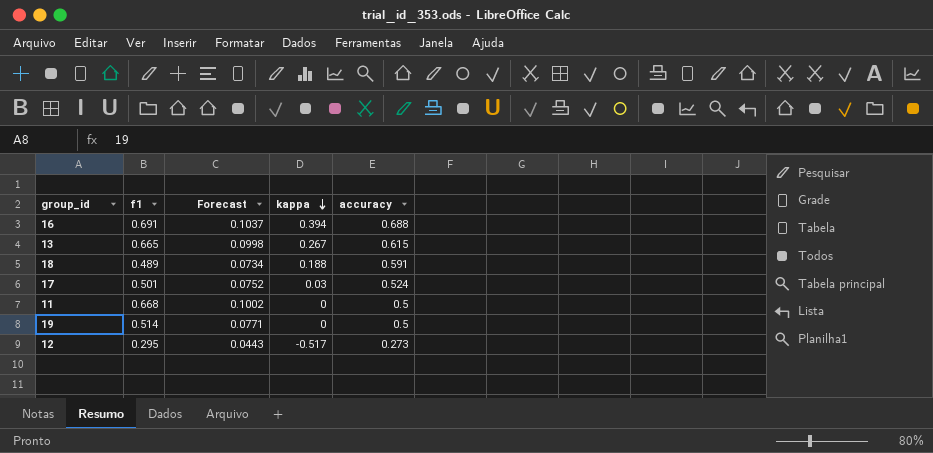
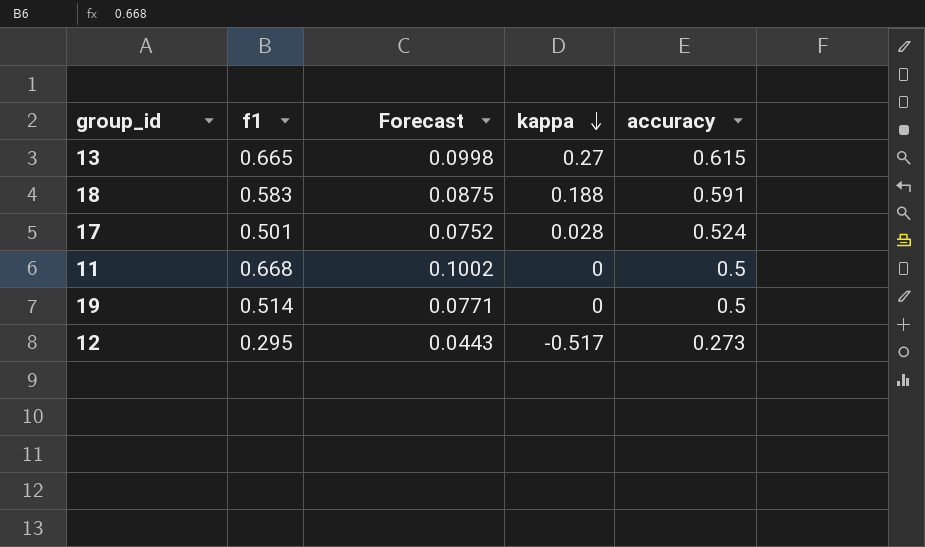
row 16: 0.691 | 0.1037 | 0.394 | 0.688 -> none
13 | kappa: 0.267 -> 0.27
18 | f1: 0.489 -> 0.583
18 | Forecast: 0.0734 -> 0.0875
17 | kappa: 0.03 -> 0.028

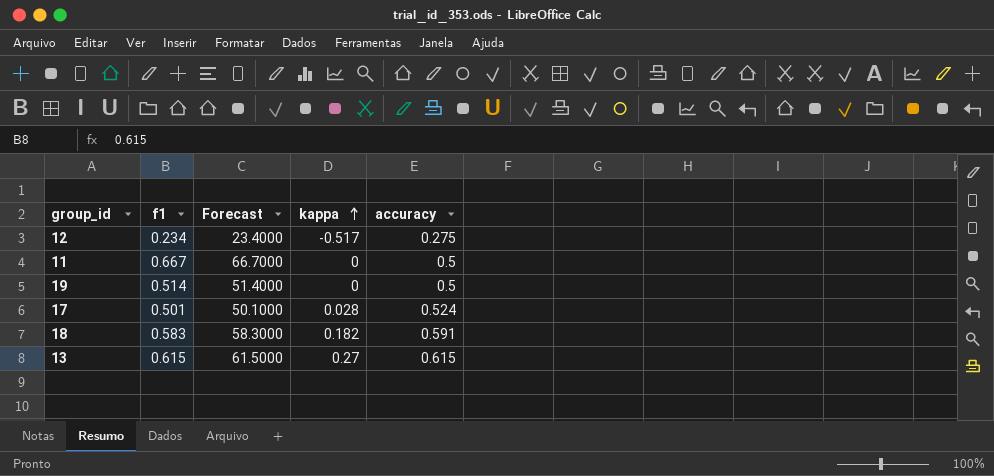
row order: kappa descending -> kappa ascending
column Forecast | formula: [f1] * 0.15 -> [f1] * 100
12 | f1: 0.295 -> 0.234
12 | accuracy: 0.273 -> 0.275
11 | f1: 0.668 -> 0.667
18 | kappa: 0.188 -> 0.182
13 | f1: 0.665 -> 0.615

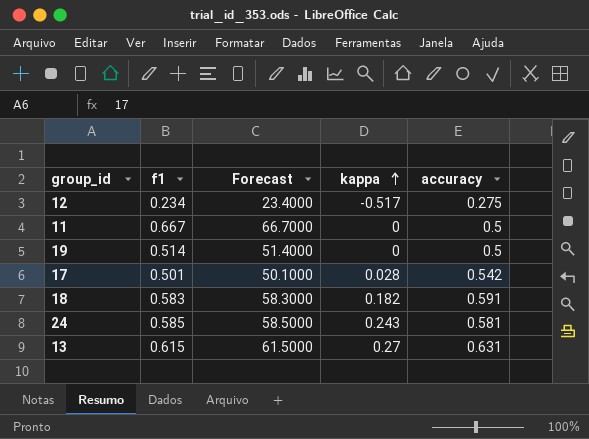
17 | accuracy: 0.524 -> 0.542
row 24: none -> 0.585 | 58.5000 | 0.243 | 0.581
13 | accuracy: 0.615 -> 0.631

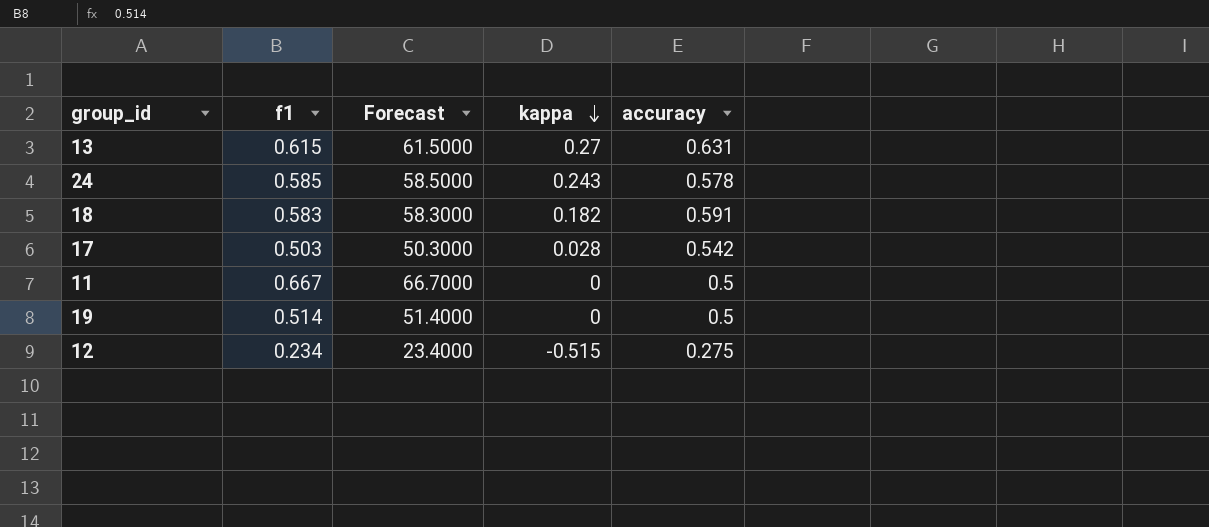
row order: kappa ascending -> kappa descending
24 | accuracy: 0.581 -> 0.578
17 | f1: 0.501 -> 0.503
17 | Forecast: 50.1000 -> 50.3000
12 | kappa: -0.517 -> -0.515

